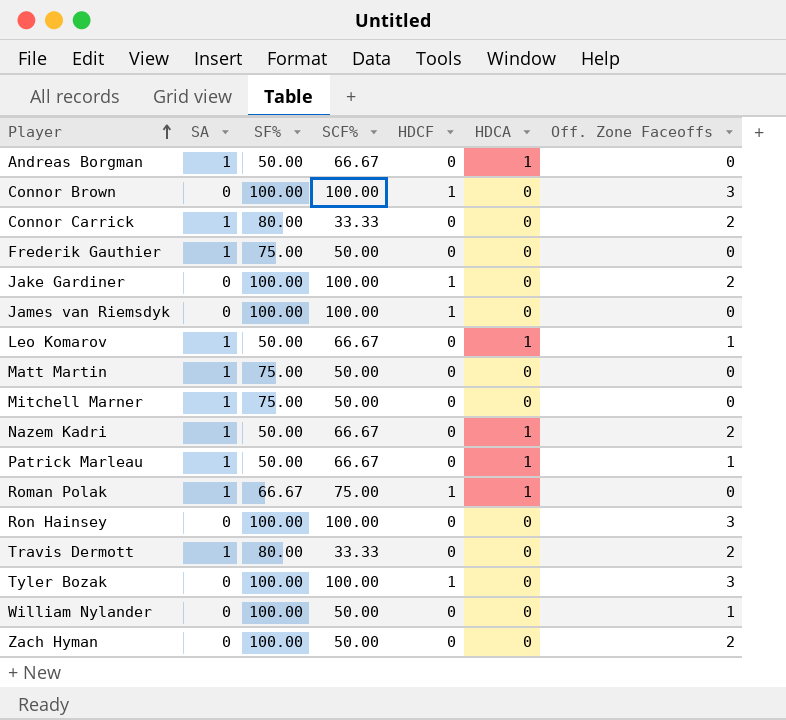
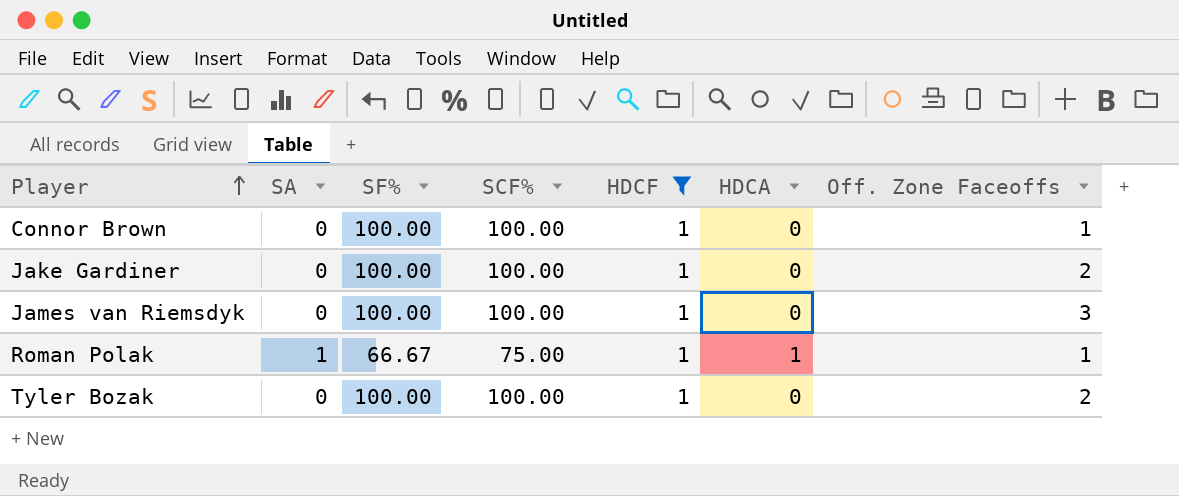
filter: none -> HDCF = 1
Connor Brown | Off. Zone Faceoffs: 3 -> 1
James van Riemsdyk | Off. Zone Faceoffs: 0 -> 3
Roman Polak | Off. Zone Faceoffs: 0 -> 1
Tyler Bozak | Off. Zone Faceoffs: 3 -> 2

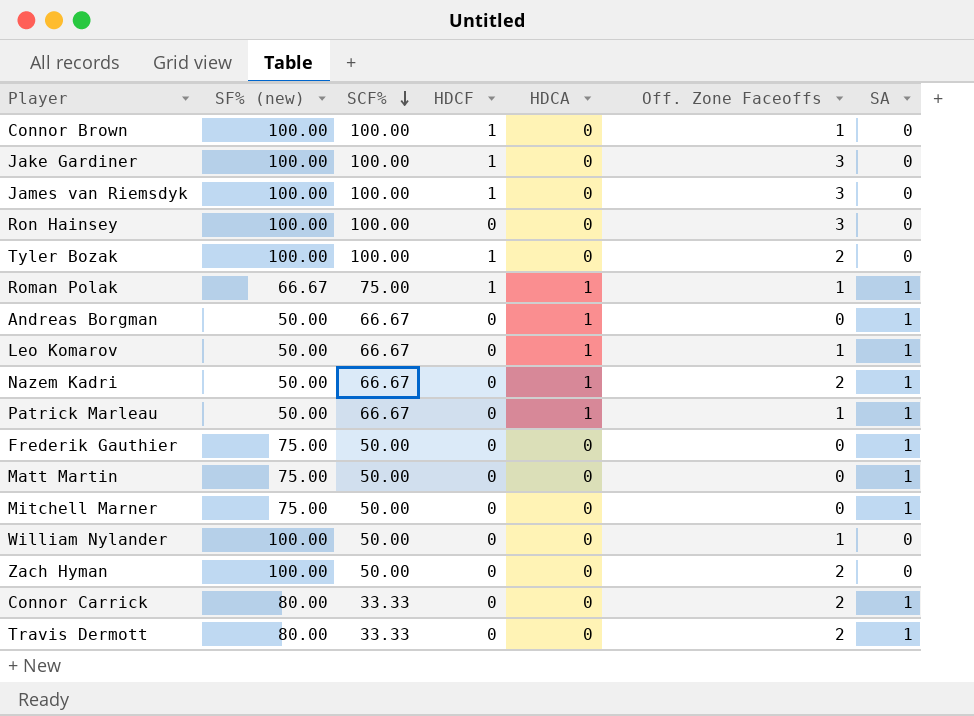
filter: HDCF = 1 -> none
row order: Player ascending -> SCF% descending
column name: SF% -> SF% (new)
column SA | position: 2 -> 7
Jake Gardiner | Off. Zone Faceoffs: 2 -> 3

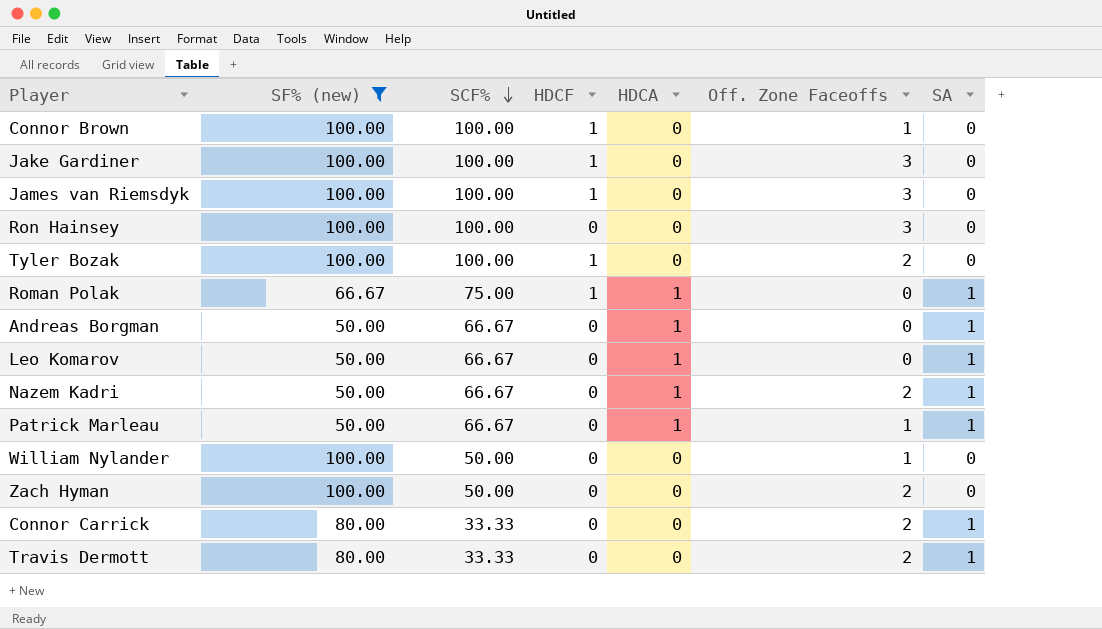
filter: none -> SF% (new) != 75.00
Roman Polak | Off. Zone Faceoffs: 1 -> 0
Leo Komarov | Off. Zone Faceoffs: 1 -> 0

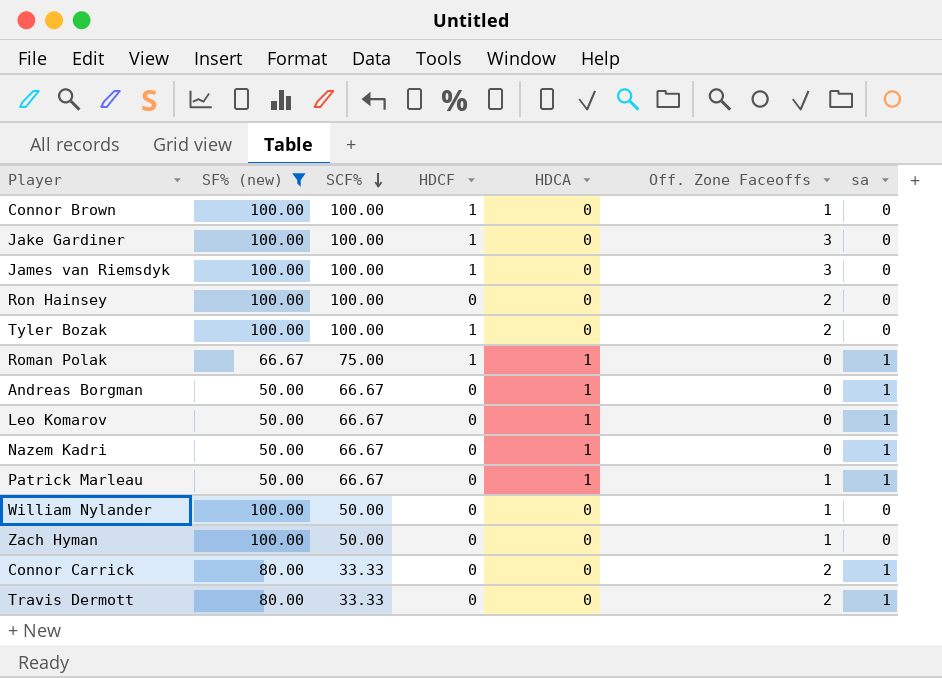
column name: SA -> sa
Ron Hainsey | Off. Zone Faceoffs: 3 -> 2
Nazem Kadri | Off. Zone Faceoffs: 2 -> 0
Zach Hyman | Off. Zone Faceoffs: 2 -> 1

